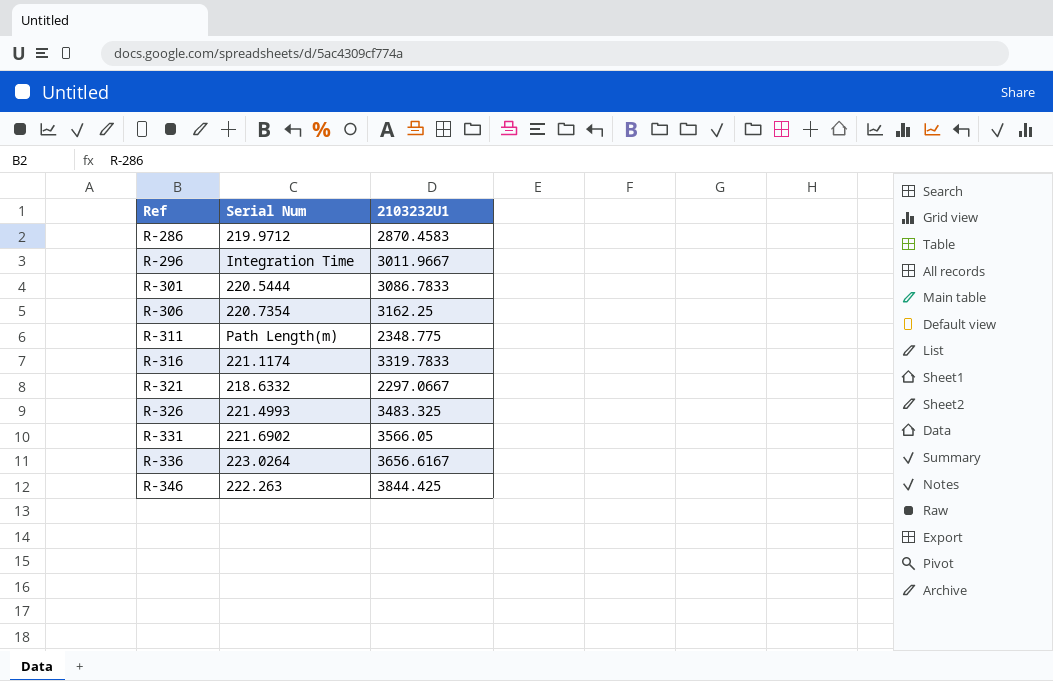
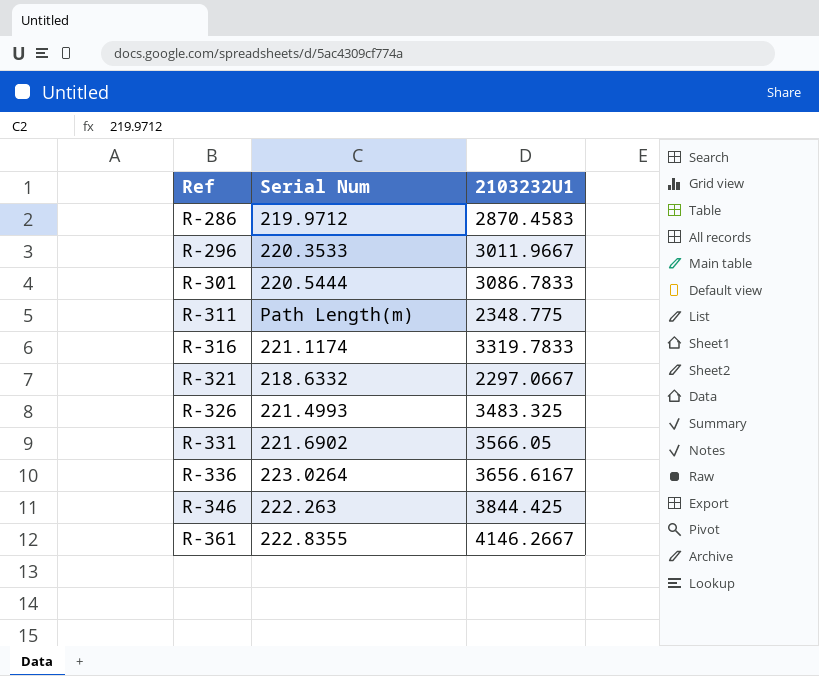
row R-306: 220.7354 | 3162.25 -> none
R-296 | Serial Num: Integration Time -> 220.3533
row R-361: none -> 222.8355 | 4146.2667

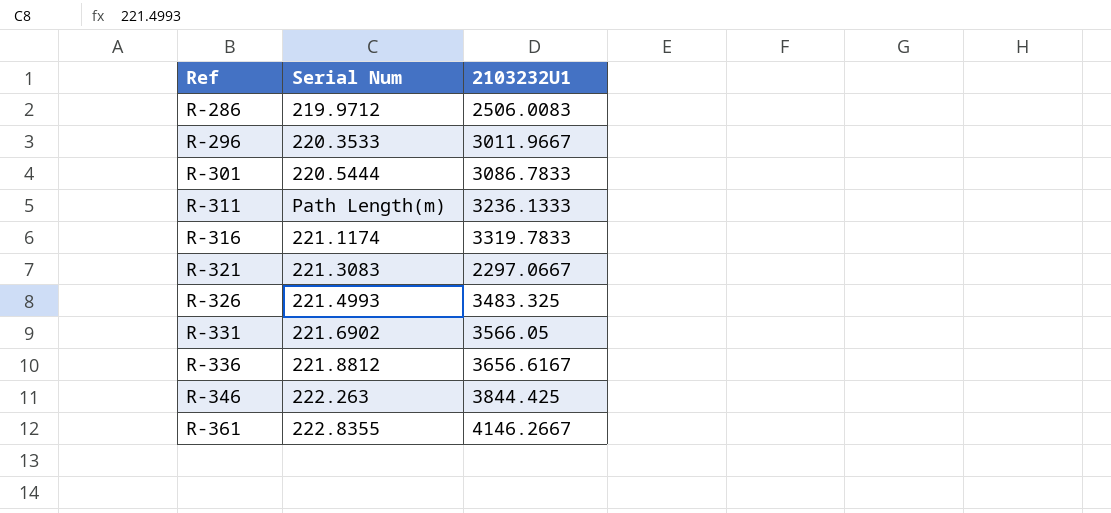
R-286 | 2103232U1: 2870.4583 -> 2506.0083
R-311 | 2103232U1: 2348.775 -> 3236.1333
R-321 | Serial Num: 218.6332 -> 221.3083
R-336 | Serial Num: 223.0264 -> 221.8812

